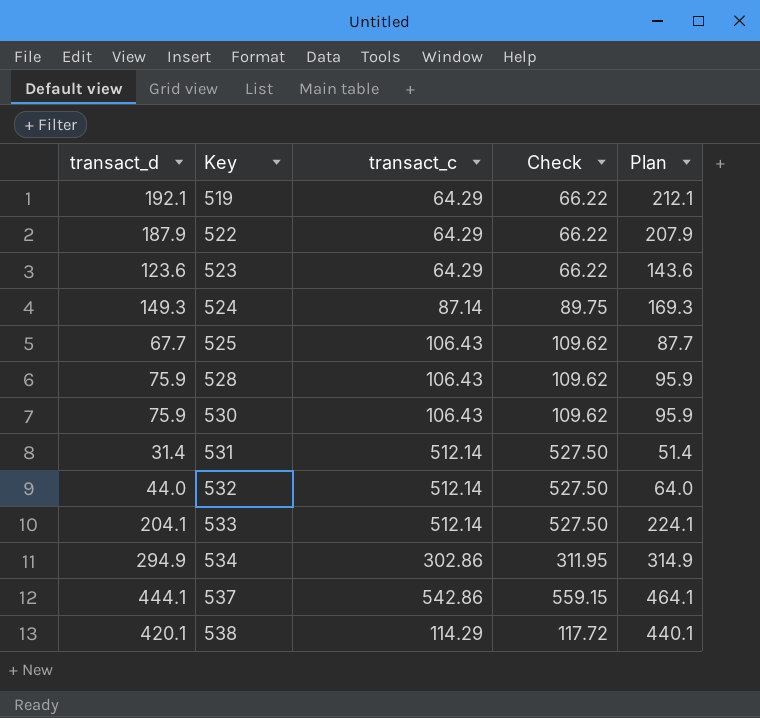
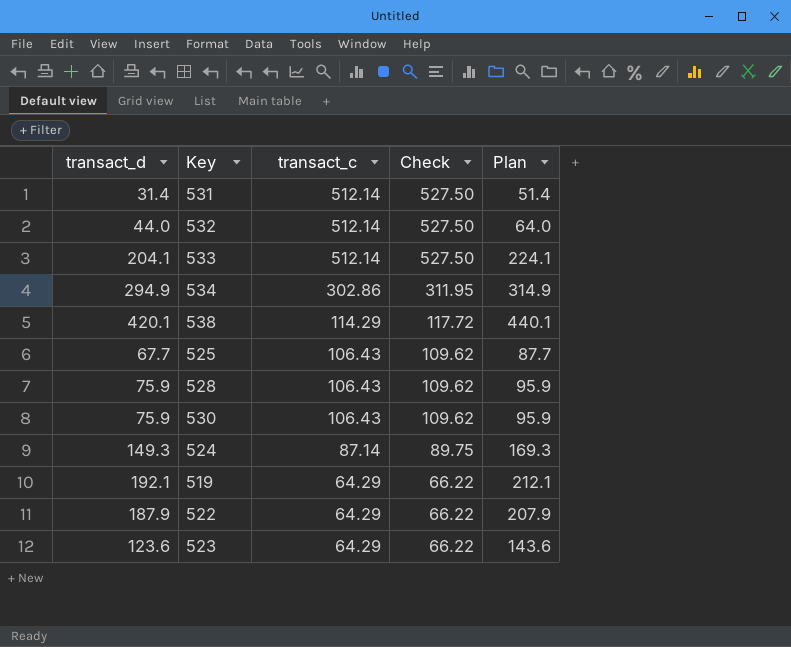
row order: Key ascending -> transact_c descending
row 537: 444.1 | 542.86 | 559.15 | 464.1 -> none

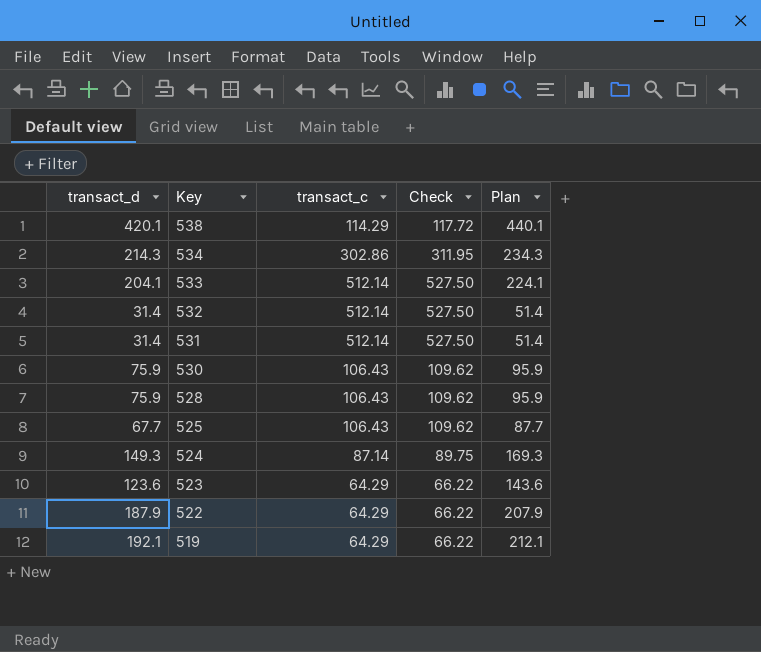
row order: transact_c descending -> Key descending
534 | transact_d: 294.9 -> 214.3
534 | Plan: 314.9 -> 234.3
532 | transact_d: 44.0 -> 31.4
532 | Plan: 64.0 -> 51.4

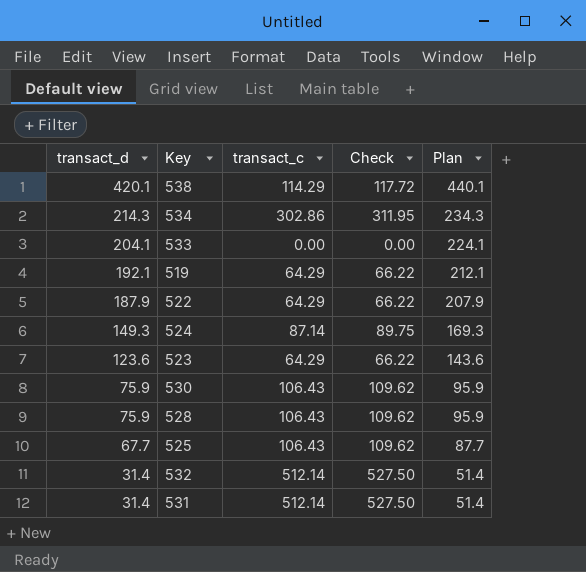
row order: Key descending -> transact_d descending
533 | transact_c: 512.14 -> 0.00
533 | Check: 527.50 -> 0.00

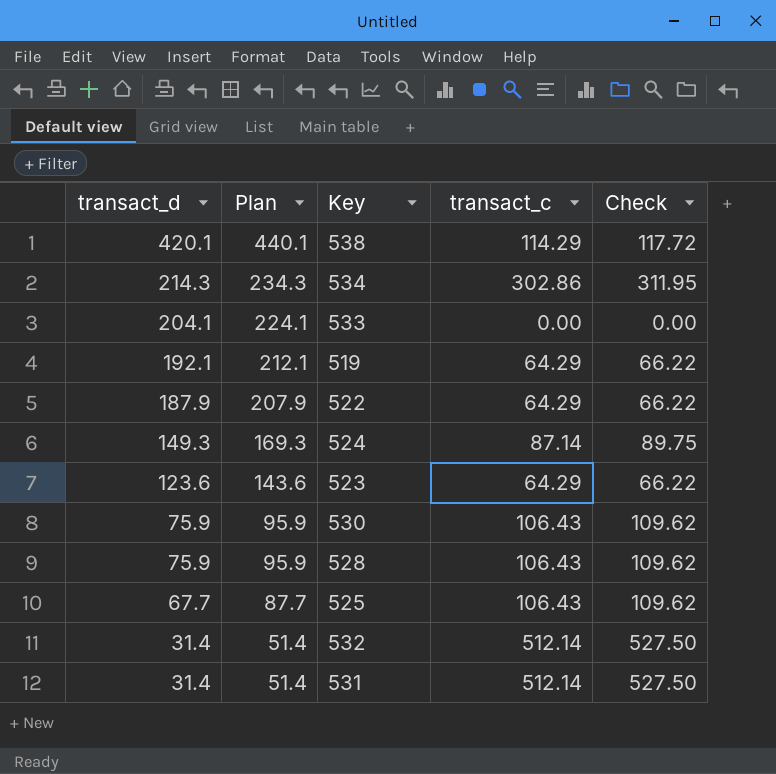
column Plan | position: 5 -> 2

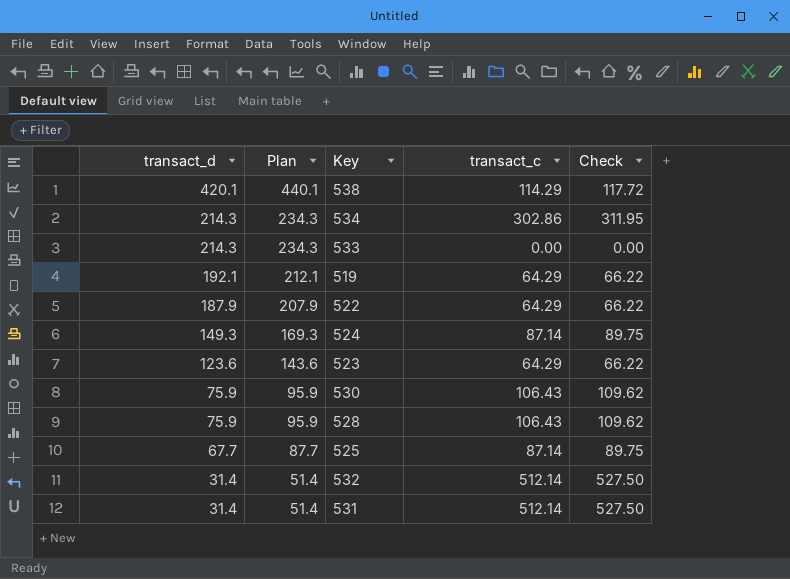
533 | transact_d: 204.1 -> 214.3
533 | Plan: 224.1 -> 234.3
525 | transact_c: 106.43 -> 87.14
525 | Check: 109.62 -> 89.75

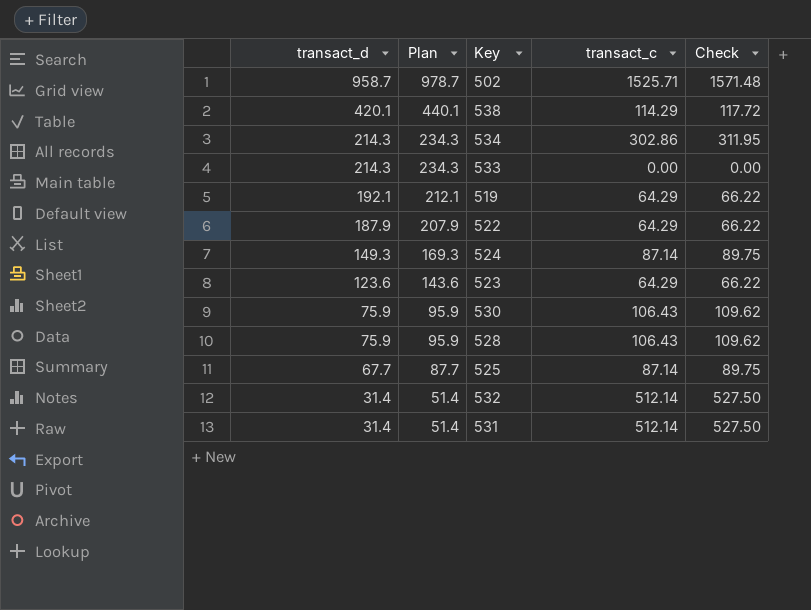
row 502: none -> 958.7 | 978.7 | 1525.71 | 1571.48

